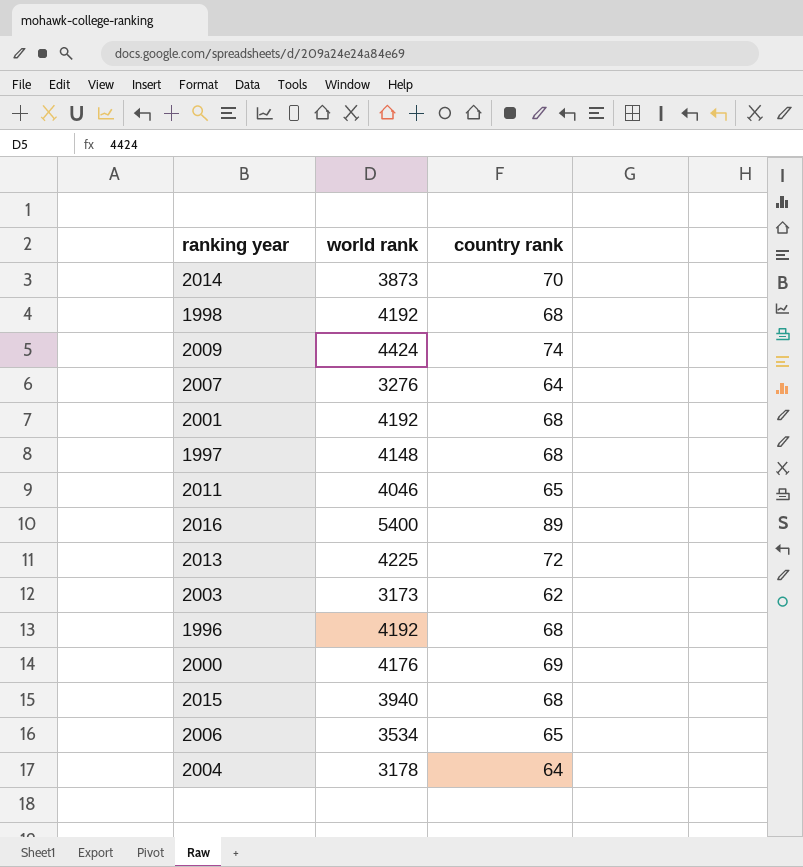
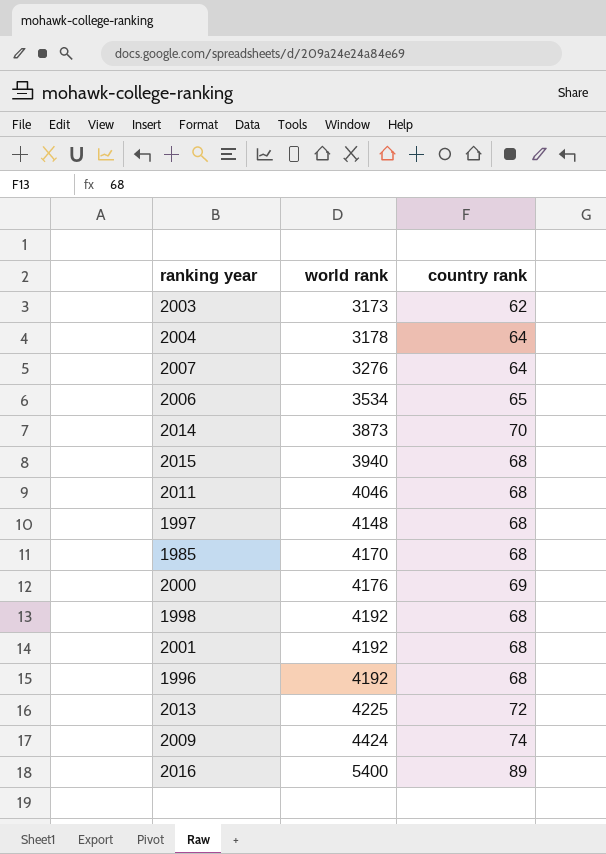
row order: none -> world rank ascending
2011 | country rank: 65 -> 68
row 1985: none -> 4170 | 68

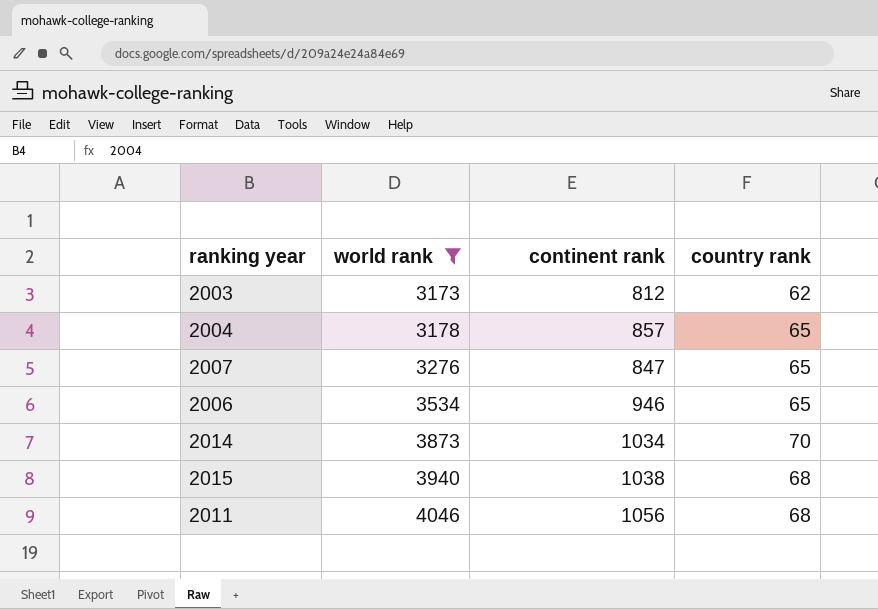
filter: none -> world rank <= 4046
column continent rank | position: none -> 3
2004 | country rank: 64 -> 65
2007 | country rank: 64 -> 65

